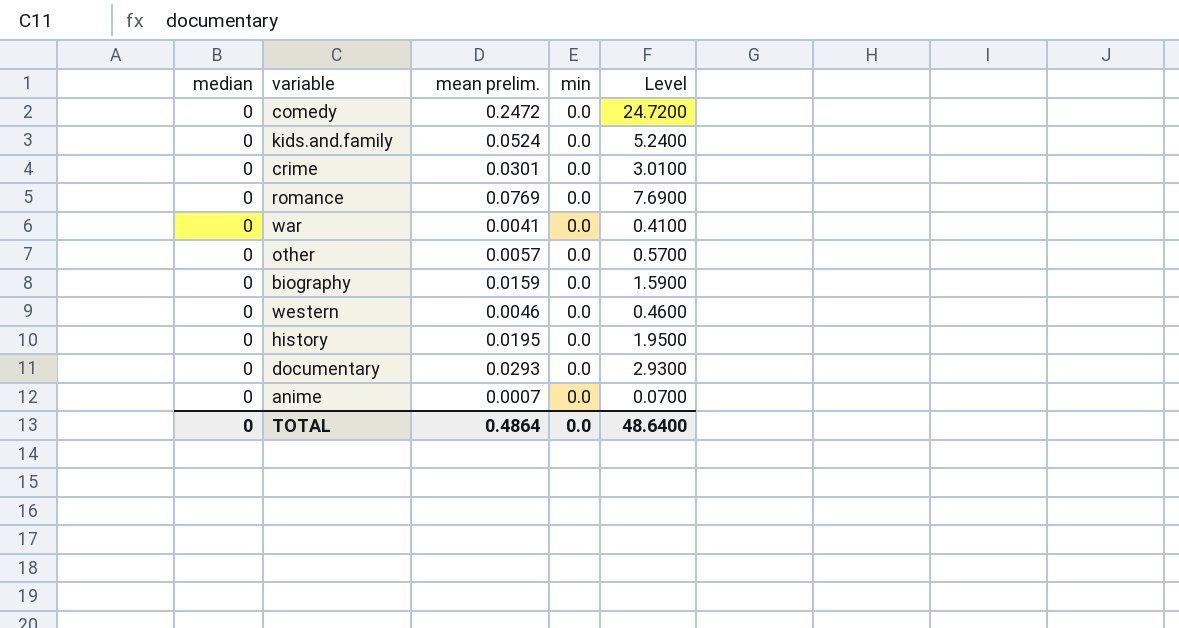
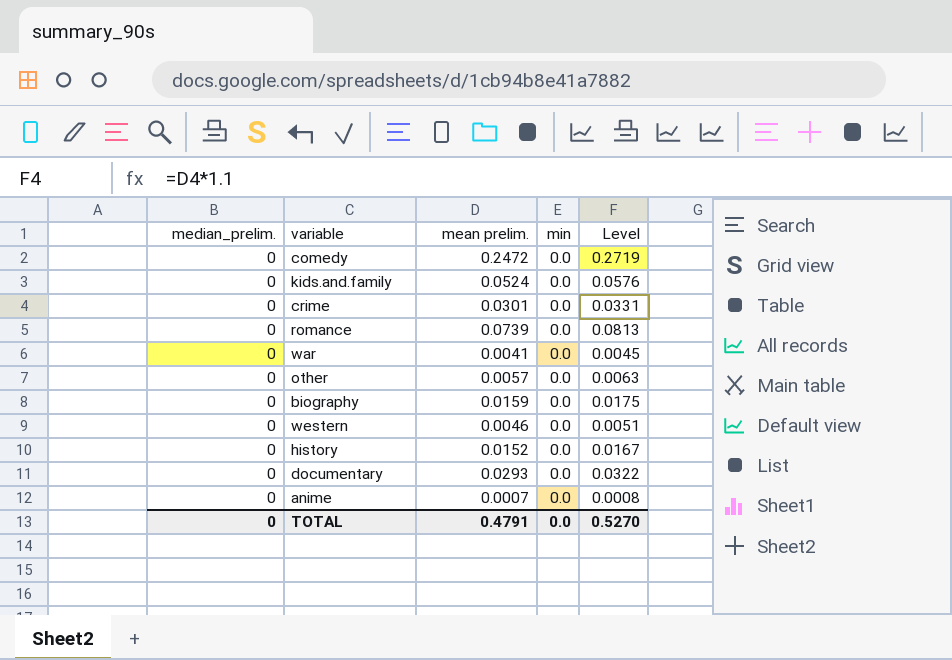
column name: median -> median_prelim.
column Level | formula: [mean prelim.] * 100 -> [mean prelim.] * 1.1
romance | mean prelim.: 0.0769 -> 0.0739
history | mean prelim.: 0.0195 -> 0.0152
TOTAL | mean prelim.: 0.4864 -> 0.4791
TOTAL | Level: 48.6400 -> 0.5270

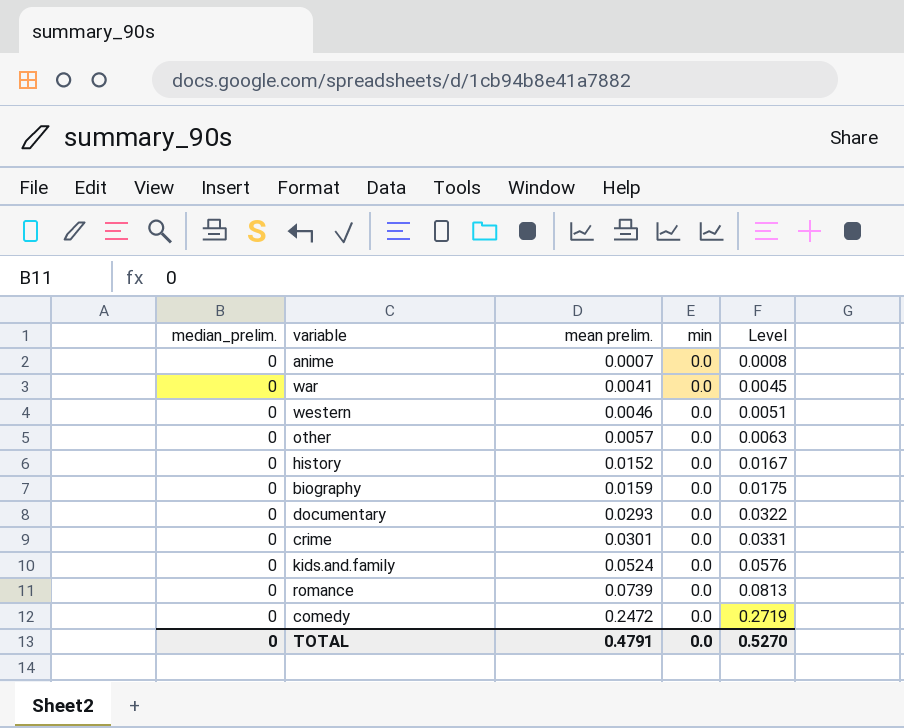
row order: none -> mean prelim. ascending

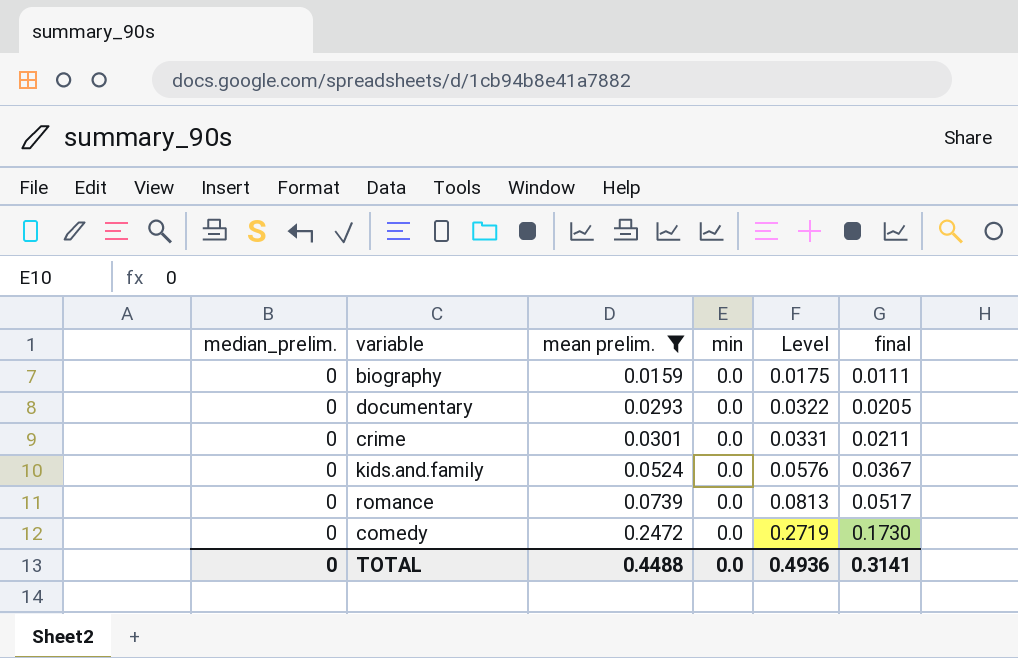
filter: none -> mean prelim. >= 0.0159
column final | formula: none -> [mean prelim.] * 0.7
TOTAL | mean prelim.: 0.4791 -> 0.4488
TOTAL | Level: 0.5270 -> 0.4936

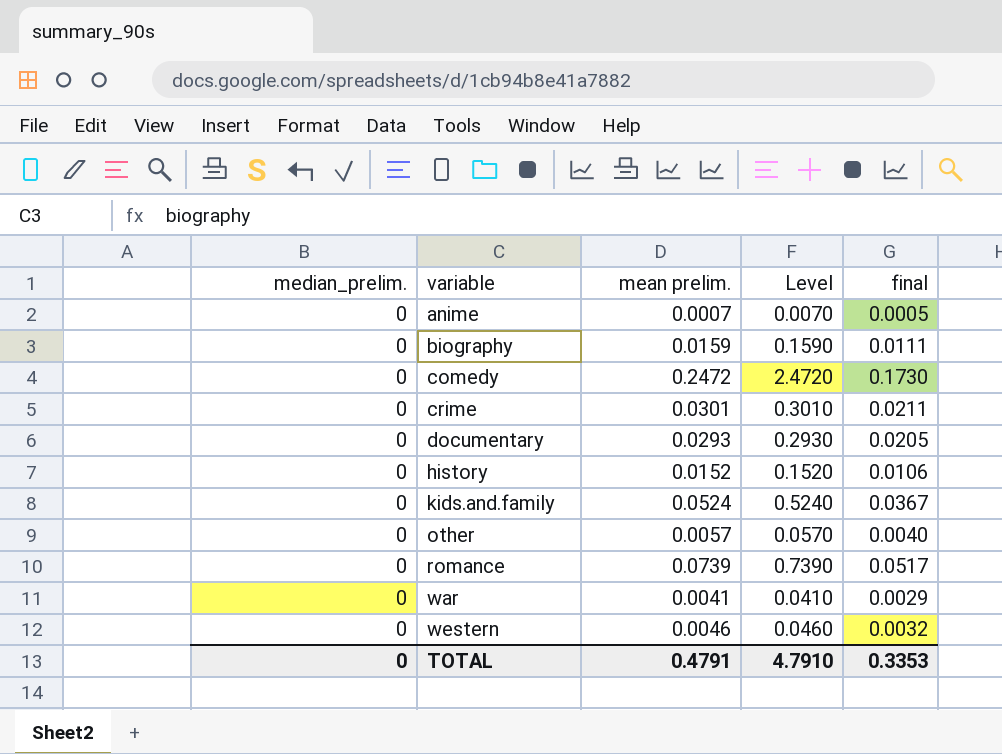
filter: mean prelim. >= 0.0159 -> none
row order: mean prelim. ascending -> variable ascending
column min | position: 4 -> none
column Level | formula: [mean prelim.] * 1.1 -> [mean prelim.] * 10
TOTAL | mean prelim.: 0.4488 -> 0.4791
TOTAL | Level: 0.4936 -> 4.7910
TOTAL | final: 0.3141 -> 0.3353

